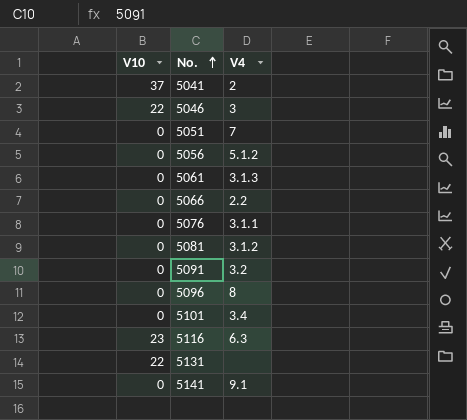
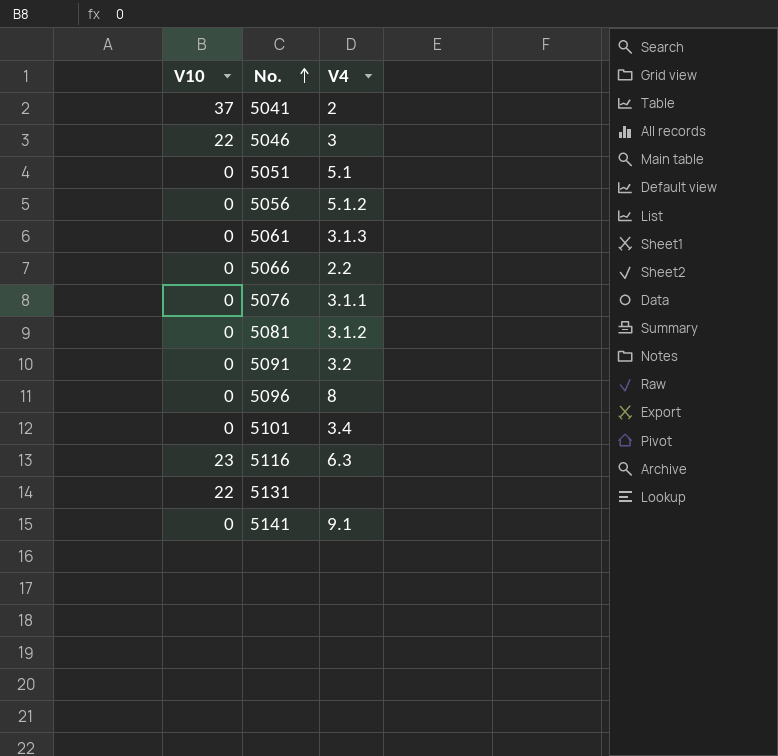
5051 | V4: 7 -> 5.1

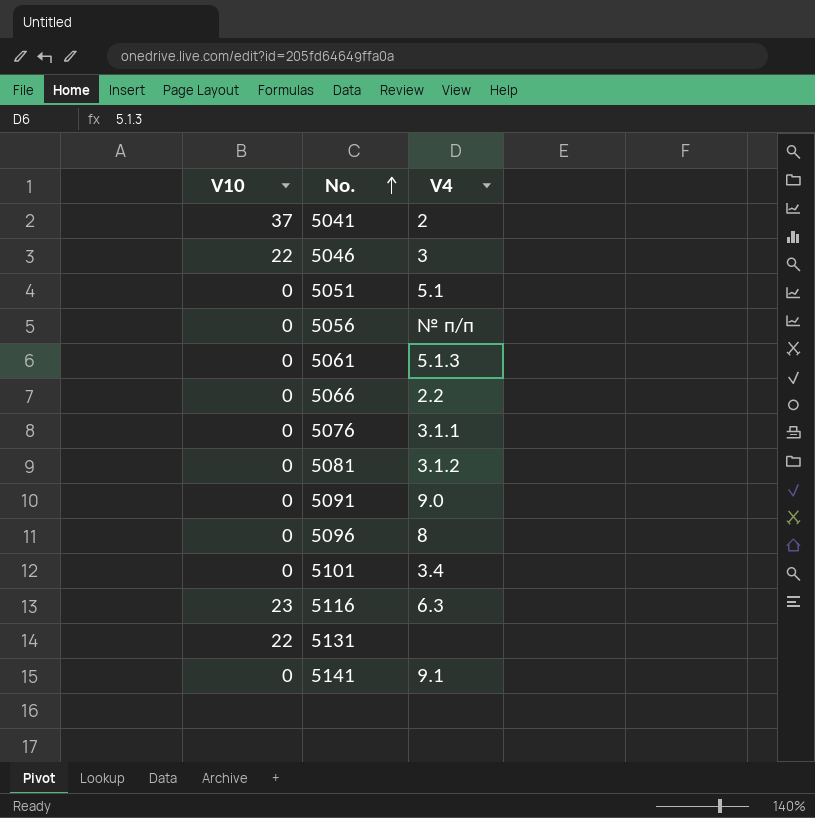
5056 | V4: 5.1.2 -> № п/п
5061 | V4: 3.1.3 -> 5.1.3
5091 | V4: 3.2 -> 9.0

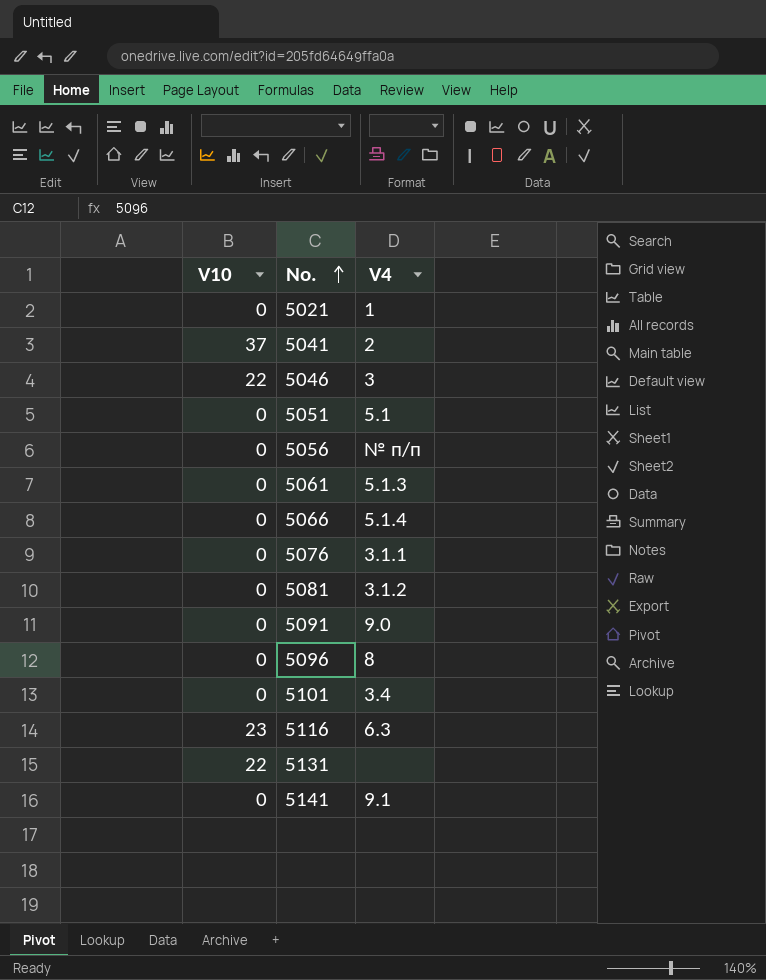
row 5021: none -> 0 | 1
5066 | V4: 2.2 -> 5.1.4

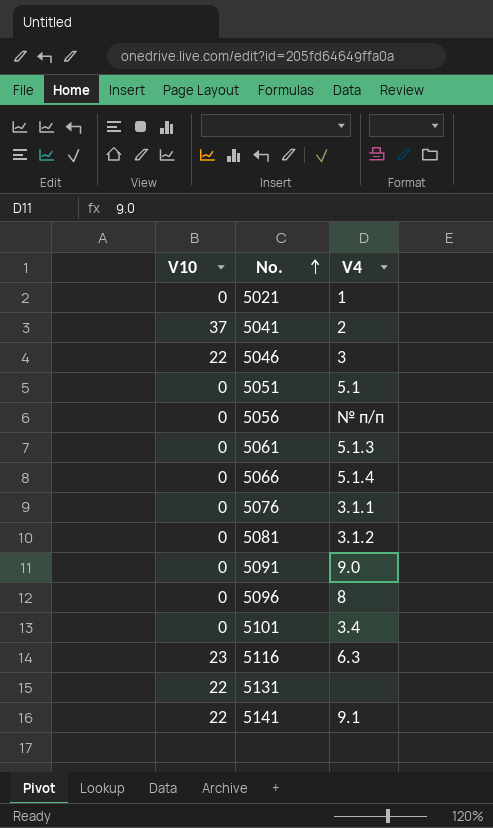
5141 | V10: 0 -> 22

